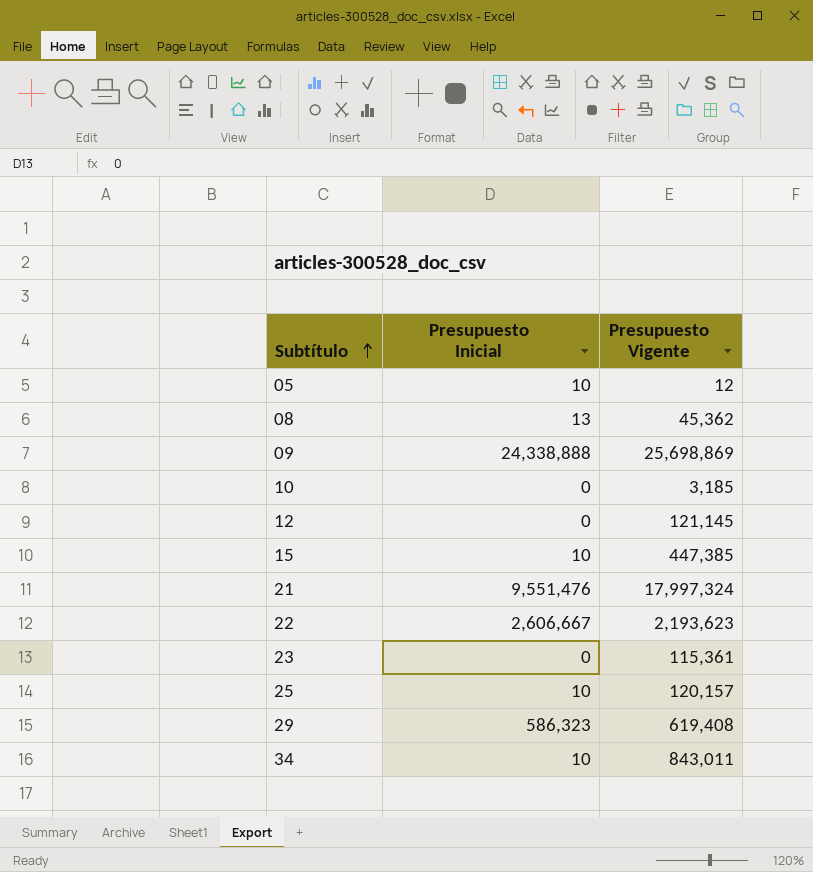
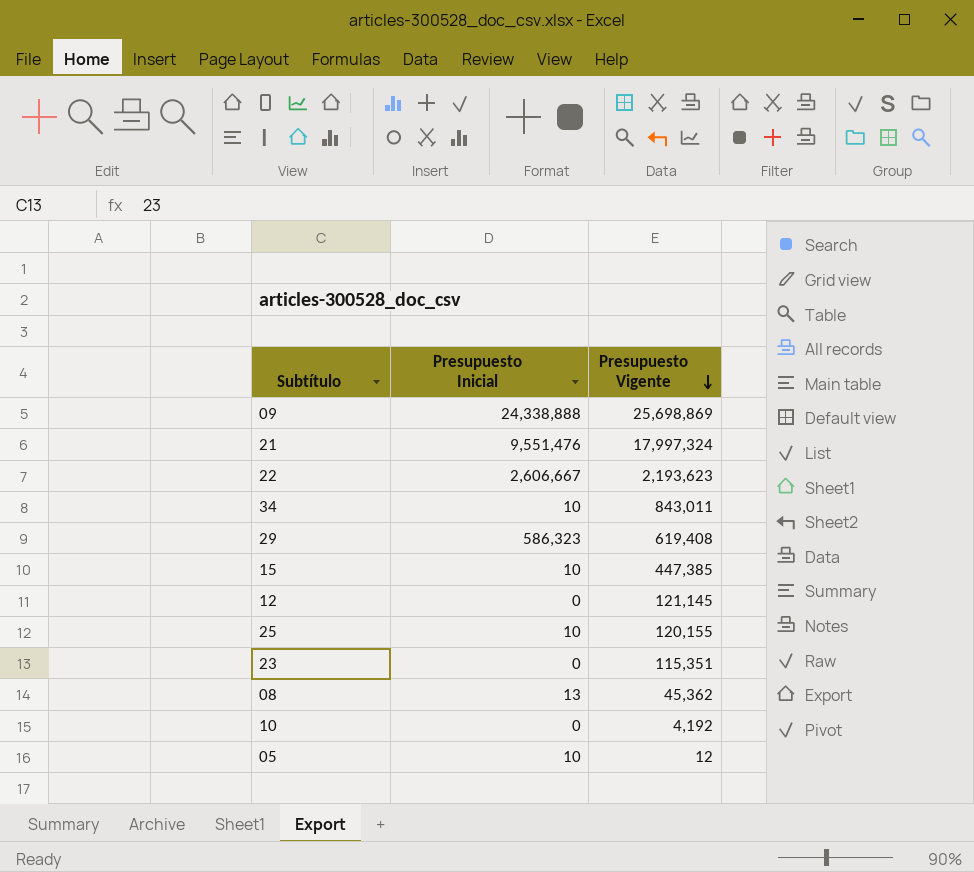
row order: Subtítulo ascending -> Presupuesto Vigente descending
25 | Presupuesto Vigente: 120,157 -> 120,155
23 | Presupuesto Vigente: 115,361 -> 115,351
10 | Presupuesto Vigente: 3,185 -> 4,192

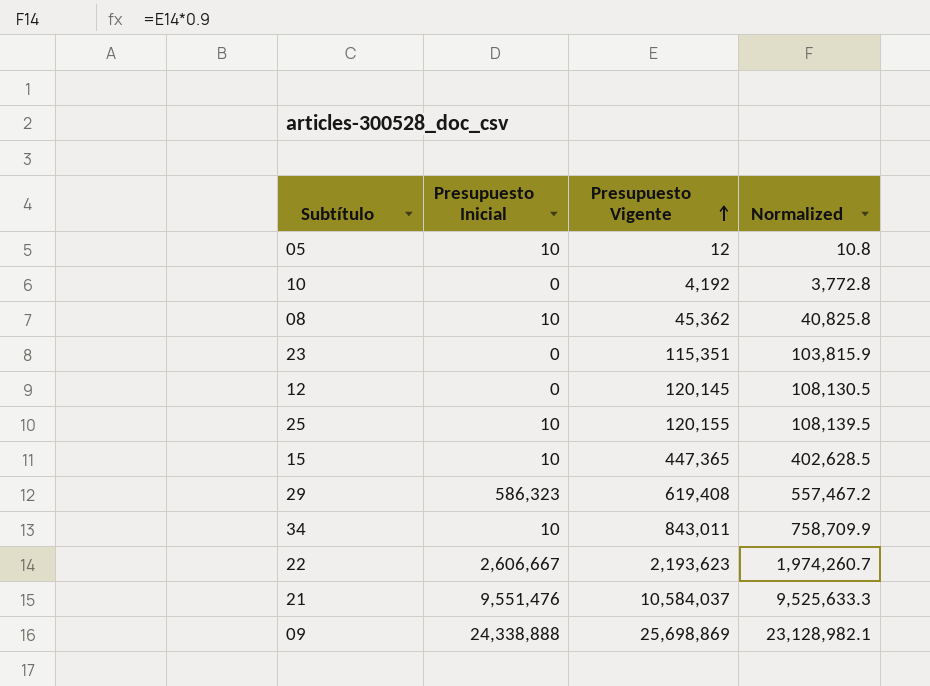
row order: Presupuesto Vigente descending -> Presupuesto Vigente ascending
column Normalized | formula: none -> [Presupuesto Vigente] * 0.9
08 | Presupuesto Inicial: 13 -> 10
12 | Presupuesto Vigente: 121,145 -> 120,145
15 | Presupuesto Vigente: 447,385 -> 447,365
21 | Presupuesto Vigente: 17,997,324 -> 10,584,037

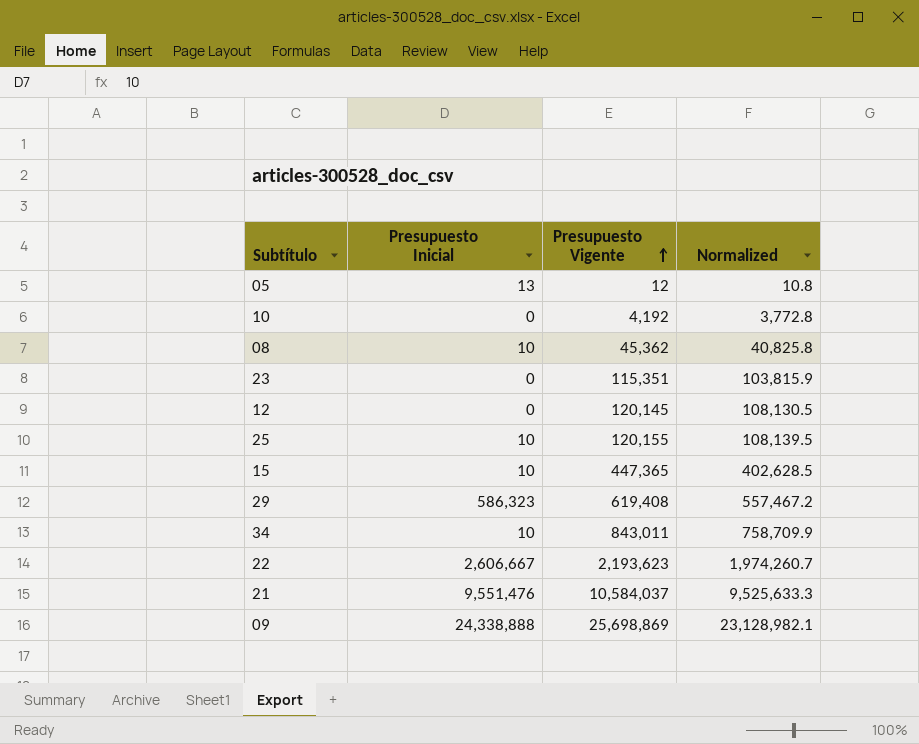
05 | Presupuesto Inicial: 10 -> 13

